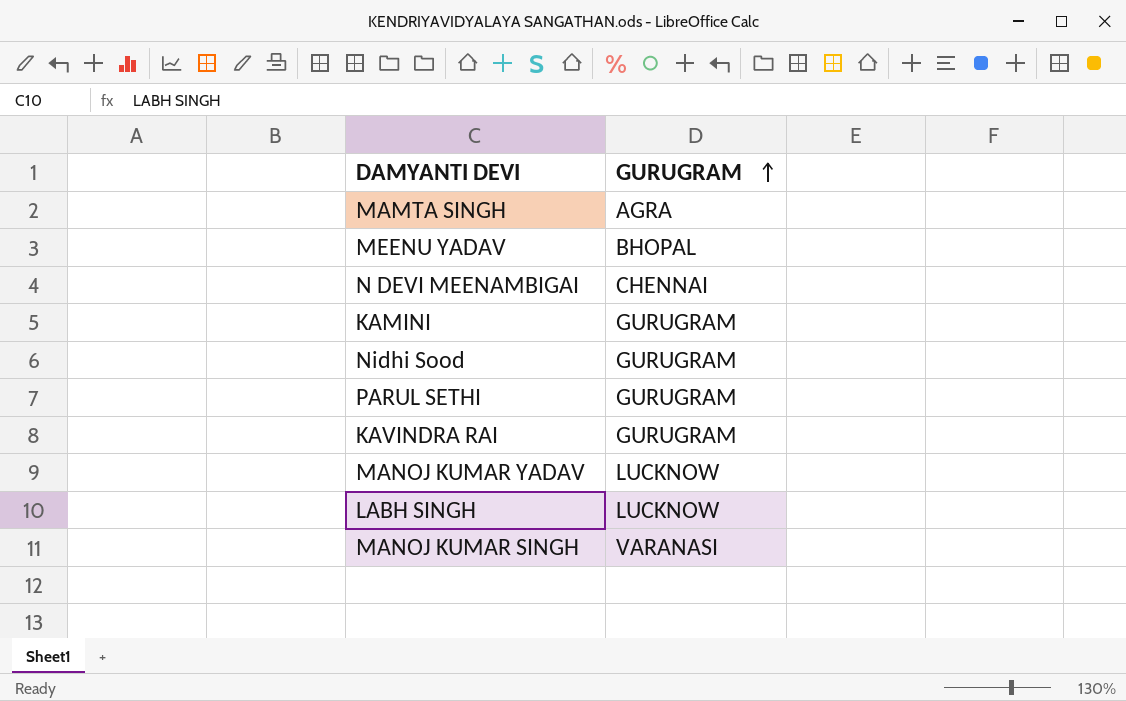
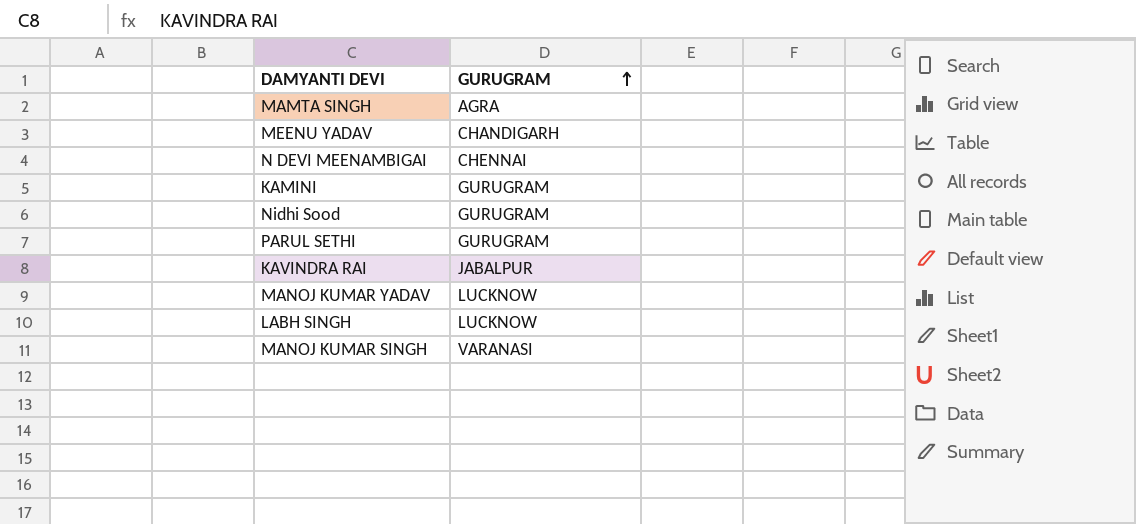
MEENU YADAV | GURUGRAM: BHOPAL -> CHANDIGARH
KAVINDRA RAI | GURUGRAM: GURUGRAM -> JABALPUR

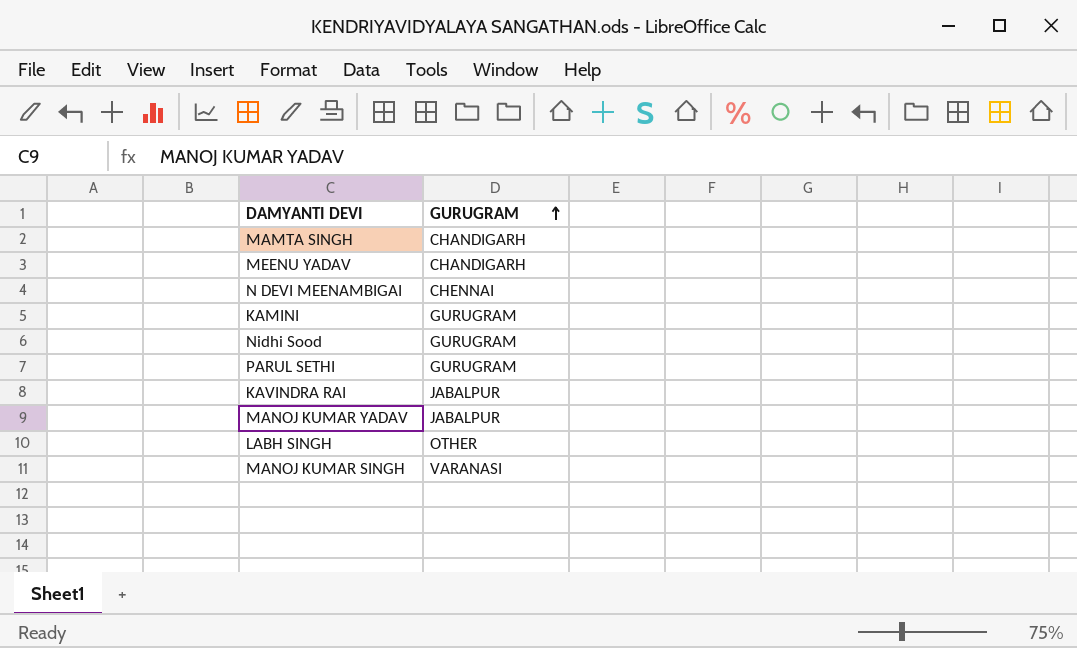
MAMTA SINGH | GURUGRAM: AGRA -> CHANDIGARH
MANOJ KUMAR YADAV | GURUGRAM: LUCKNOW -> JABALPUR
LABH SINGH | GURUGRAM: LUCKNOW -> OTHER

